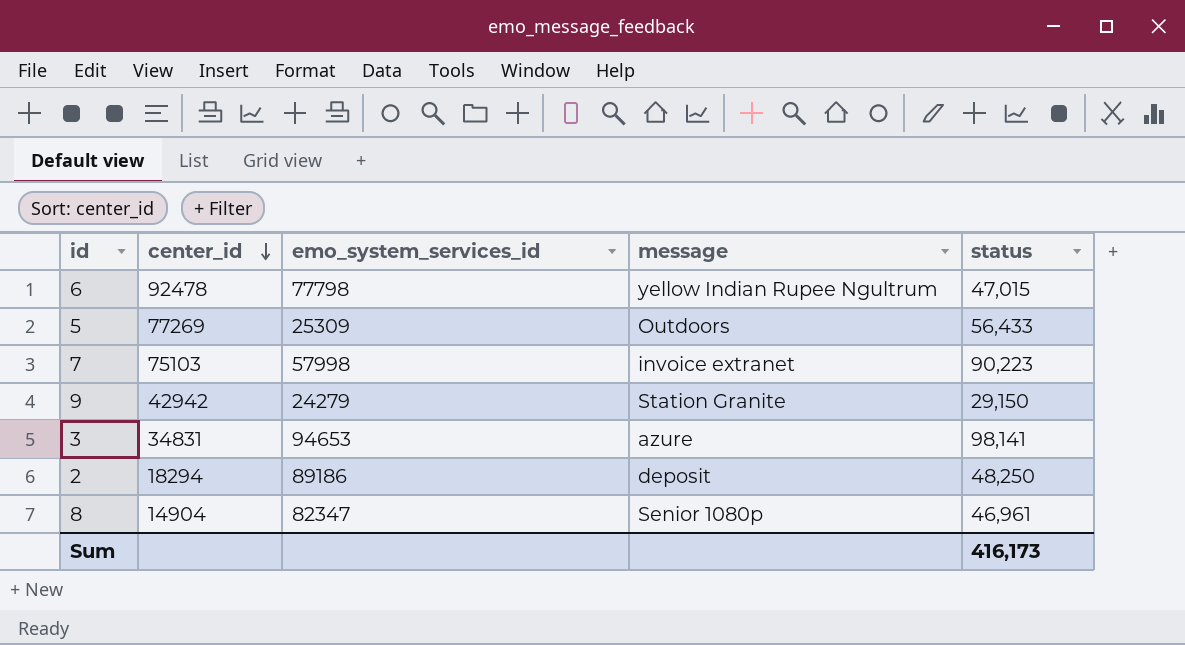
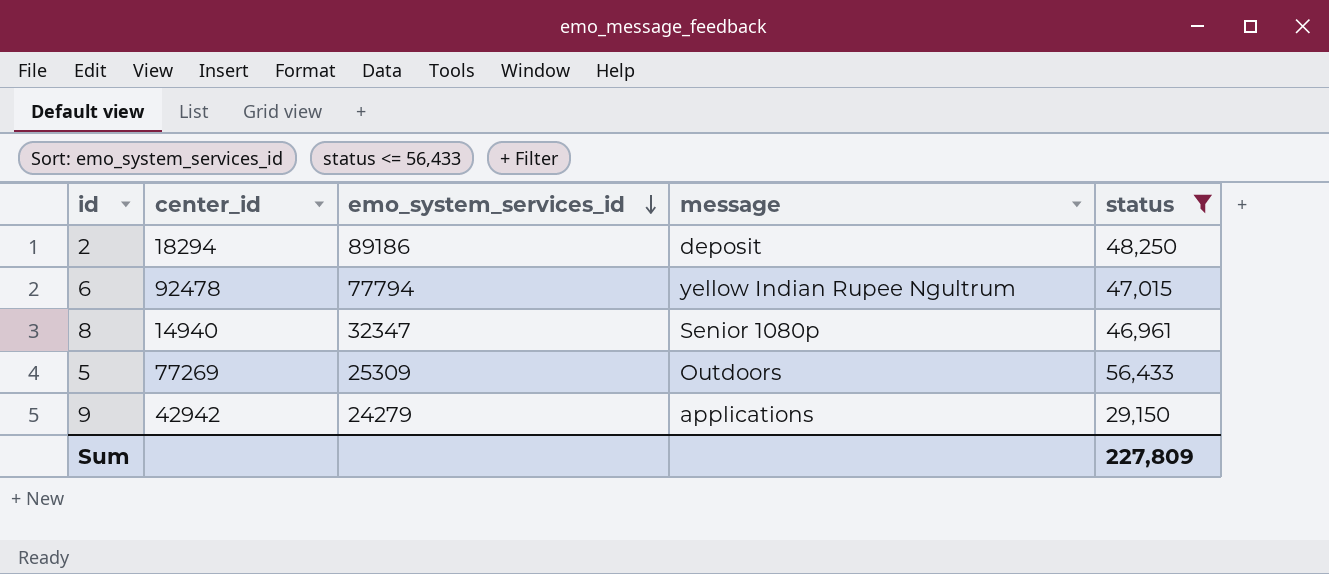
filter: none -> status <= 56,433
row order: center_id descending -> emo_system_services_id descending
6 | emo_system_services_id: 77798 -> 77794
8 | center_id: 14904 -> 14940
8 | emo_system_services_id: 82347 -> 32347
9 | message: Station Granite -> applications
Sum | status: 416,173 -> 227,809

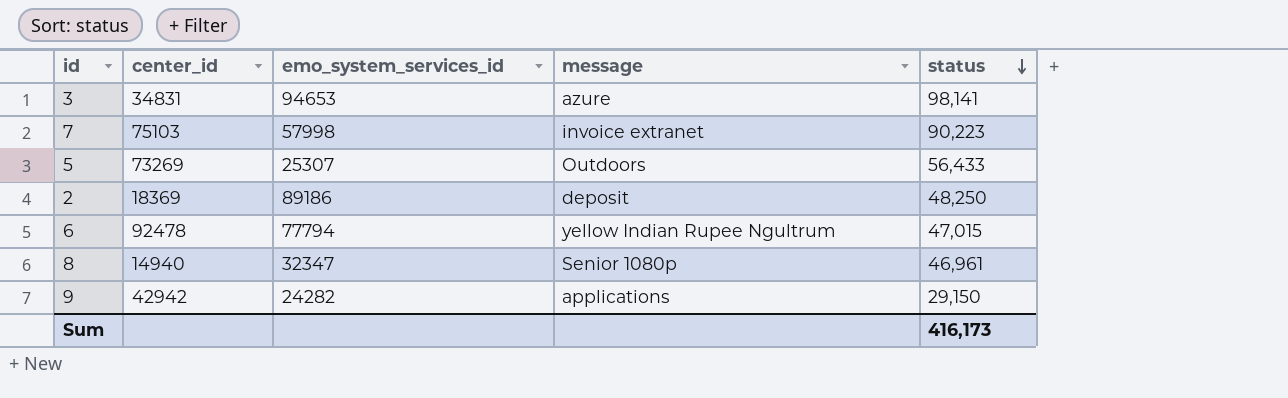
filter: status <= 56,433 -> none
row order: emo_system_services_id descending -> status descending
5 | center_id: 77269 -> 73269
5 | emo_system_services_id: 25309 -> 25307
2 | center_id: 18294 -> 18369
9 | emo_system_services_id: 24279 -> 24282
Sum | status: 227,809 -> 416,173

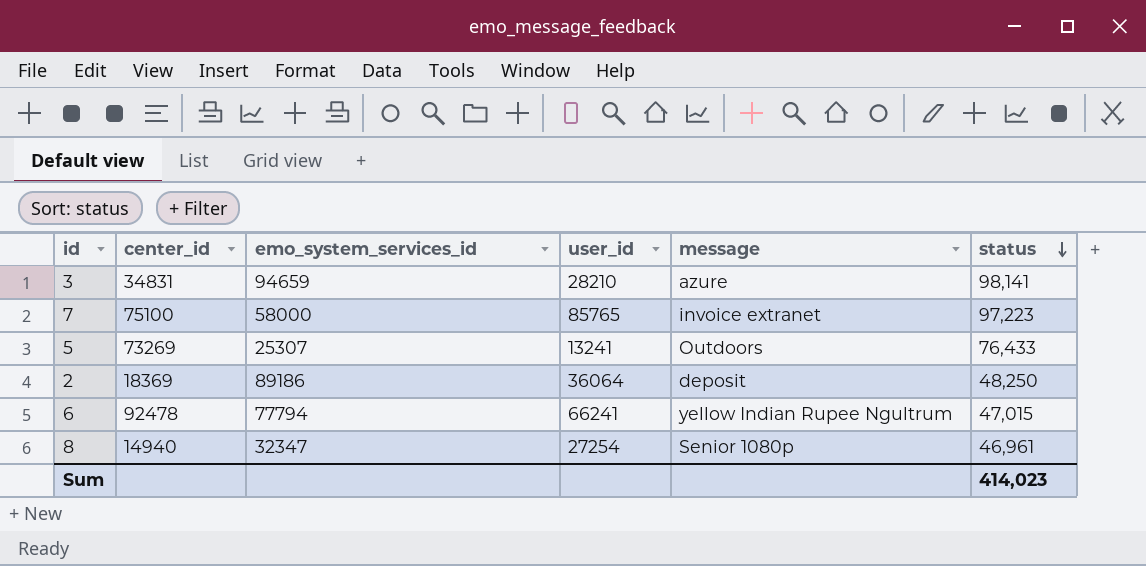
column user_id | position: none -> 4
row 9: 42942 | 24282 | applications | 29,150 -> none
3 | emo_system_services_id: 94653 -> 94659
7 | center_id: 75103 -> 75100
7 | emo_system_services_id: 57998 -> 58000
7 | status: 90,223 -> 97,223
5 | status: 56,433 -> 76,433
Sum | status: 416,173 -> 414,023

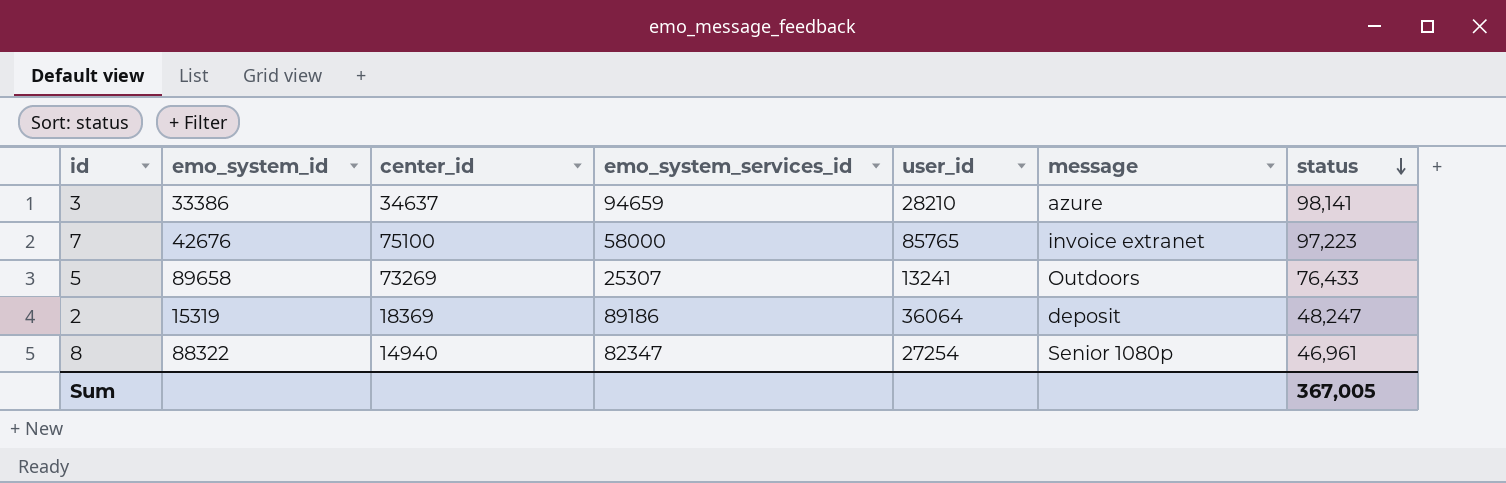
column emo_system_id | position: none -> 2
row 6: 92478 | 77794 | 66241 | yellow Indian Rupee Ngultrum | 47,015 -> none
3 | center_id: 34831 -> 34637
2 | status: 48,250 -> 48,247
8 | emo_system_services_id: 32347 -> 82347
Sum | status: 414,023 -> 367,005

